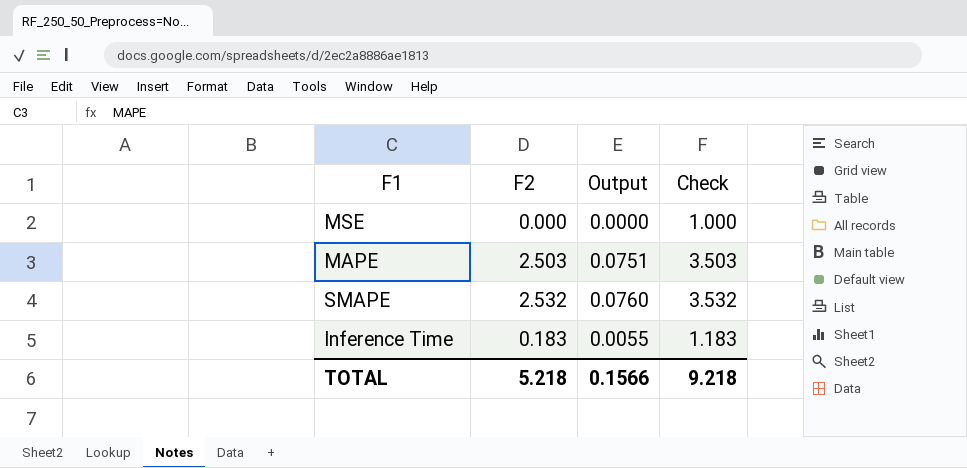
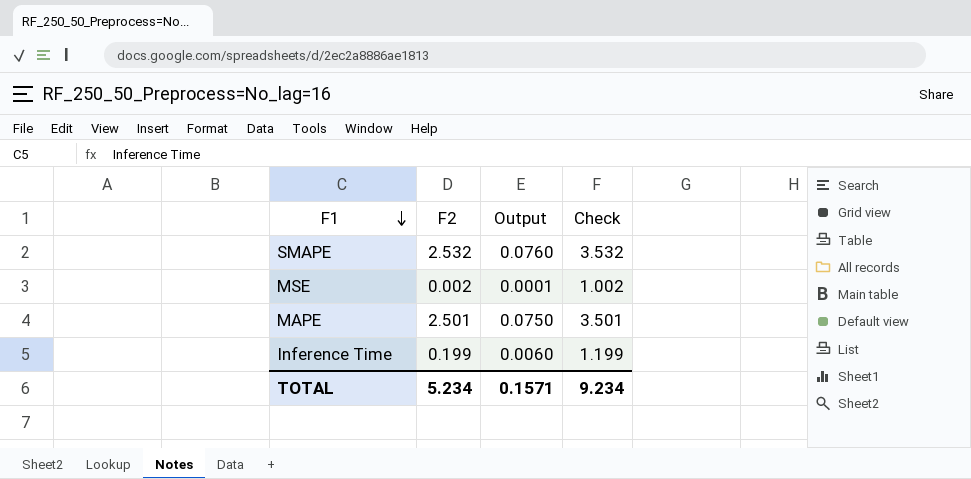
row order: none -> F1 descending
MSE | F2: 0.000 -> 0.002
MSE | Output: 0.0000 -> 0.0001
MSE | Check: 1.000 -> 1.002
MAPE | F2: 2.503 -> 2.501
MAPE | Output: 0.0751 -> 0.0750
MAPE | Check: 3.503 -> 3.501
Inference Time | F2: 0.183 -> 0.199
Inference Time | Output: 0.0055 -> 0.0060
Inference Time | Check: 1.183 -> 1.199
TOTAL | F2: 5.218 -> 5.234
TOTAL | Output: 0.1566 -> 0.1571
TOTAL | Check: 9.218 -> 9.234

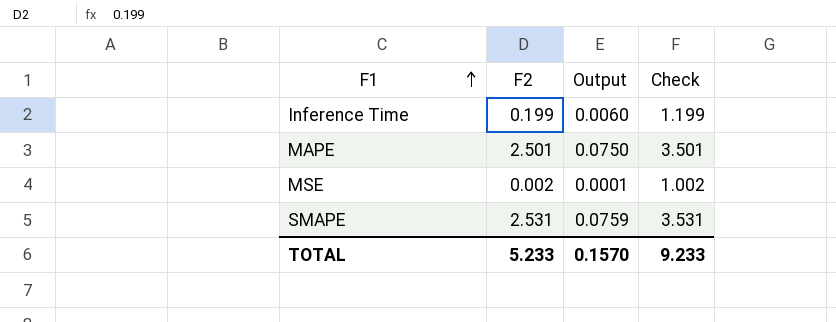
row order: F1 descending -> F1 ascending
SMAPE | F2: 2.532 -> 2.531
SMAPE | Output: 0.0760 -> 0.0759
SMAPE | Check: 3.532 -> 3.531
TOTAL | F2: 5.234 -> 5.233
TOTAL | Output: 0.1571 -> 0.1570
TOTAL | Check: 9.234 -> 9.233

